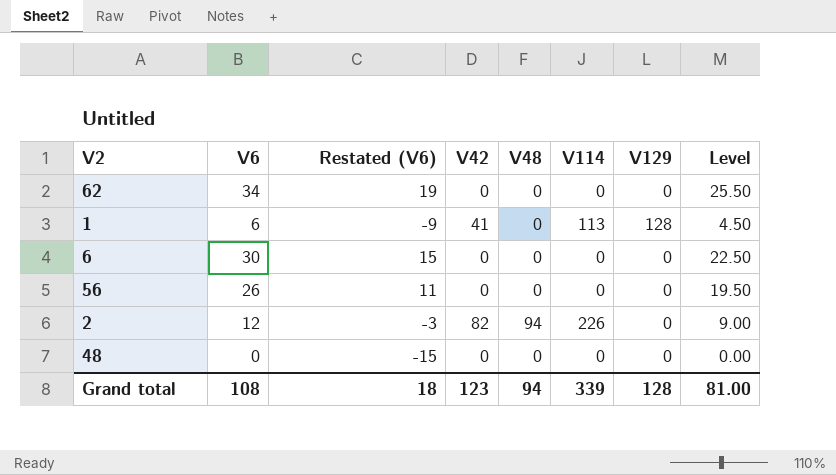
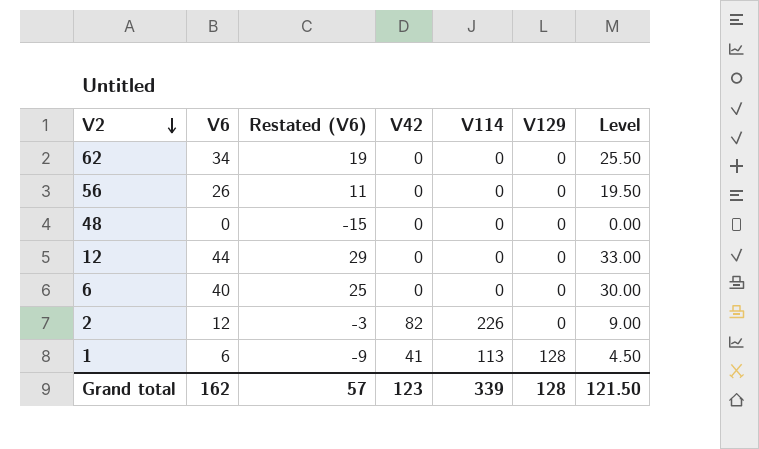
row order: none -> V2 descending
column V48 | position: 5 -> none
row 12: none -> 44 | 29 | 0 | 0 | 0 | 33.00
6 | V6: 30 -> 40
6 | Restated (V6): 15 -> 25
6 | Level: 22.50 -> 30.00
Grand total | V6: 108 -> 162
Grand total | Restated (V6): 18 -> 57
Grand total | Level: 81.00 -> 121.50

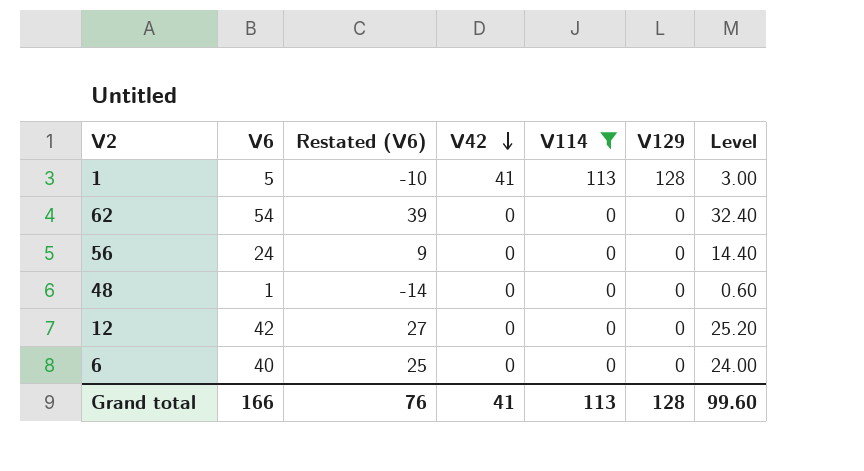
filter: none -> V114 != 226
row order: V2 descending -> V42 descending
column Level | formula: [V6] * 0.75 -> [V6] * 0.6
1 | V6: 6 -> 5
1 | Restated (V6): -9 -> -10
62 | V6: 34 -> 54
62 | Restated (V6): 19 -> 39
56 | V6: 26 -> 24
56 | Restated (V6): 11 -> 9
48 | V6: 0 -> 1
48 | Restated (V6): -15 -> -14
12 | V6: 44 -> 42
12 | Restated (V6): 29 -> 27
Grand total | V6: 162 -> 166
Grand total | Restated (V6): 57 -> 76
Grand total | V42: 123 -> 41
Grand total | V114: 339 -> 113
Grand total | Level: 121.50 -> 99.60

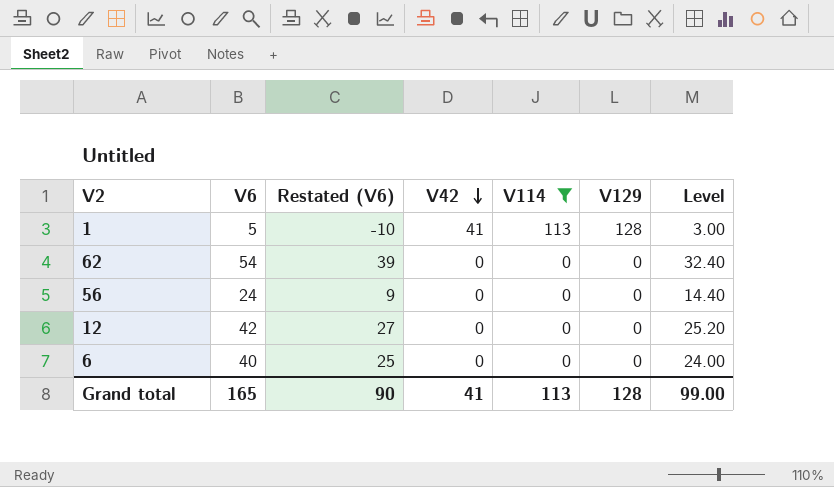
row 48: 1 | -14 | 0 | 0 | 0 | 0.60 -> none
Grand total | V6: 166 -> 165
Grand total | Restated (V6): 76 -> 90
Grand total | Level: 99.60 -> 99.00

